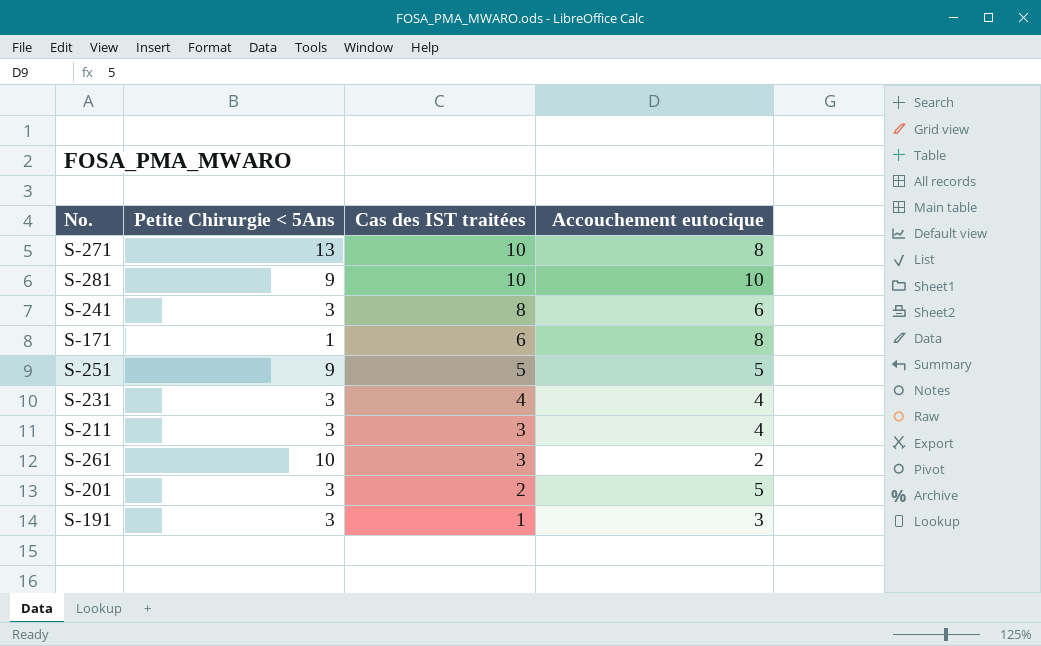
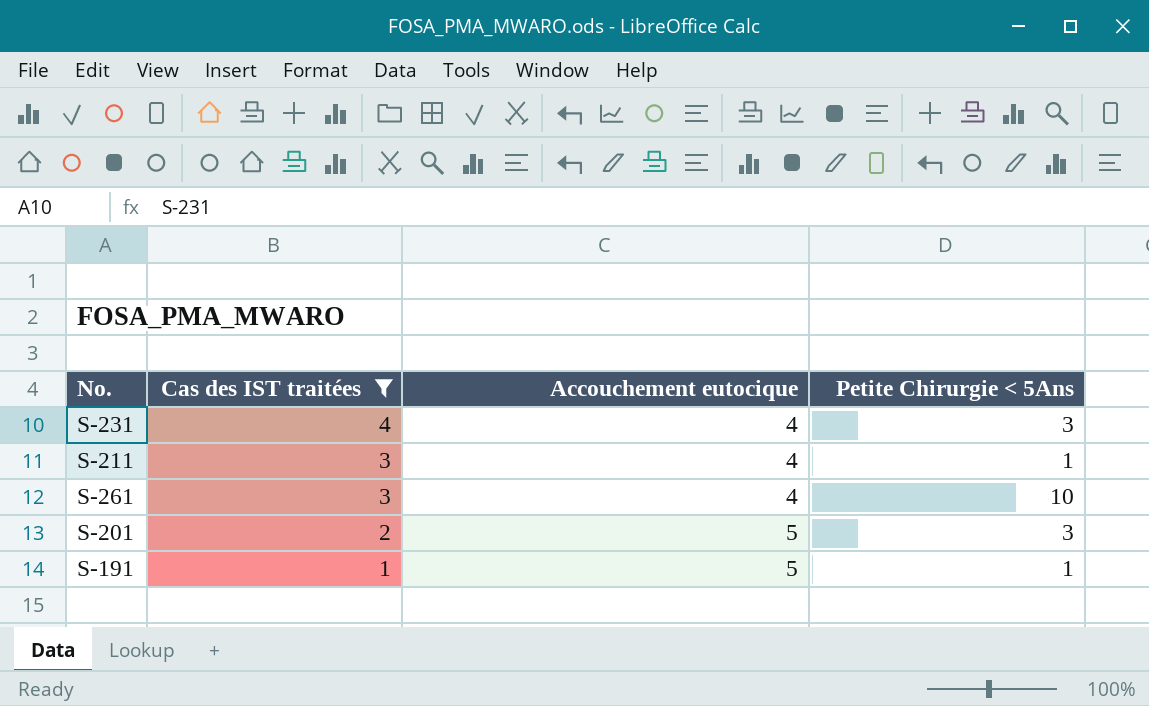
filter: none -> Cas des IST traitées <= 4
column Petite Chirurgie < 5Ans | position: 2 -> 4
S-211 | Petite Chirurgie < 5Ans: 3 -> 1
S-261 | Accouchement eutocique: 2 -> 4
S-191 | Accouchement eutocique: 3 -> 5
S-191 | Petite Chirurgie < 5Ans: 3 -> 1

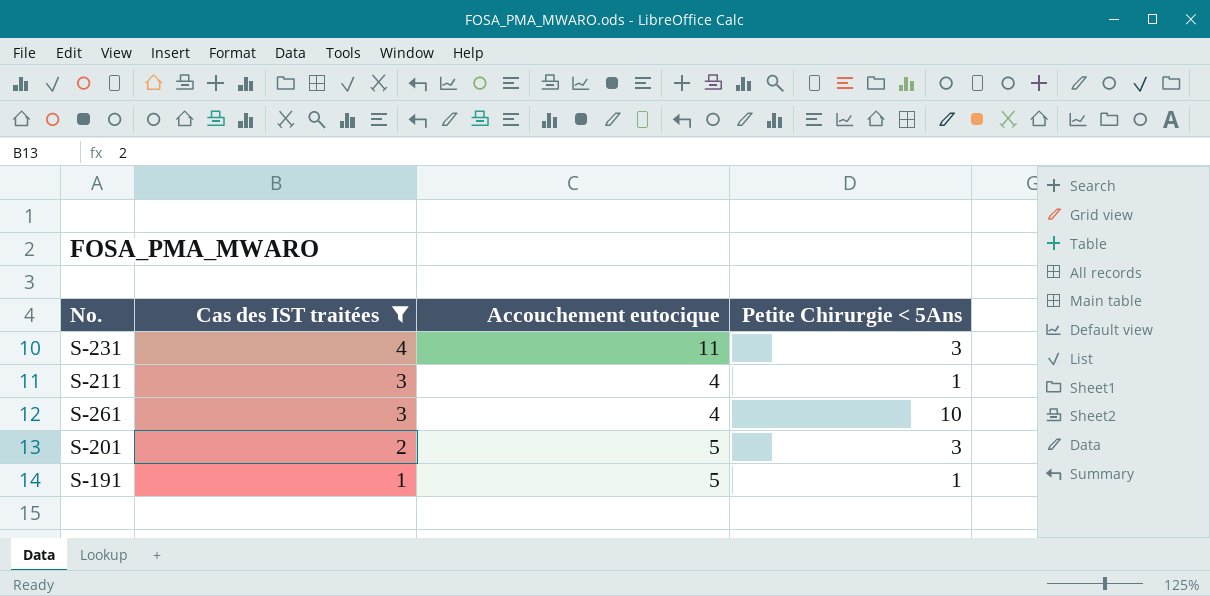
S-231 | Accouchement eutocique: 4 -> 11

